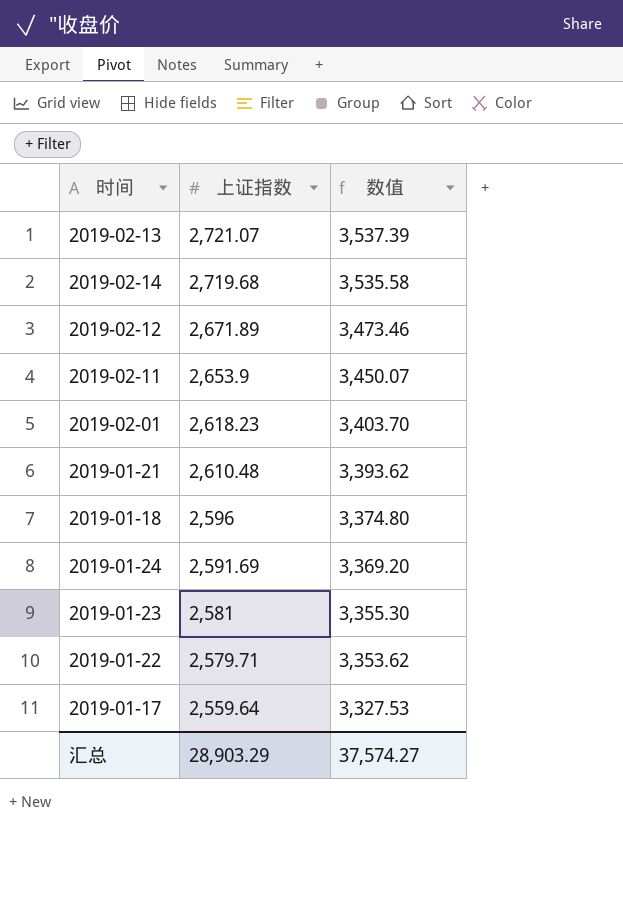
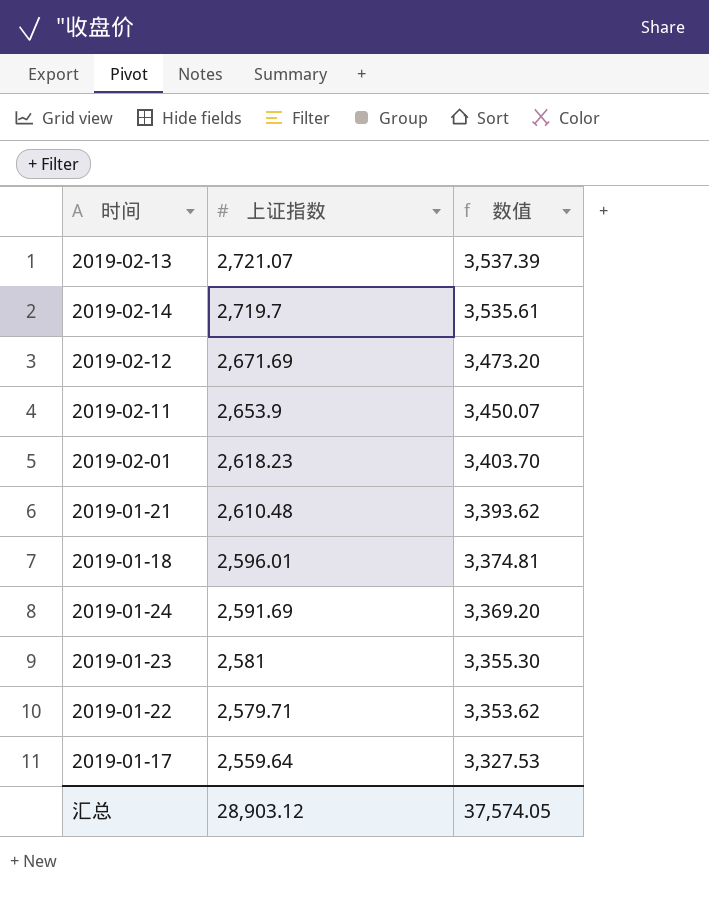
2019-02-14 | 上证指数: 2,719.68 -> 2,719.7
2019-02-14 | 数值: 3,535.58 -> 3,535.61
2019-02-12 | 上证指数: 2,671.89 -> 2,671.69
2019-02-12 | 数值: 3,473.46 -> 3,473.20
2019-01-18 | 上证指数: 2,596 -> 2,596.01
2019-01-18 | 数值: 3,374.80 -> 3,374.81
汇总 | 上证指数: 28,903.29 -> 28,903.12
汇总 | 数值: 37,574.27 -> 37,574.05

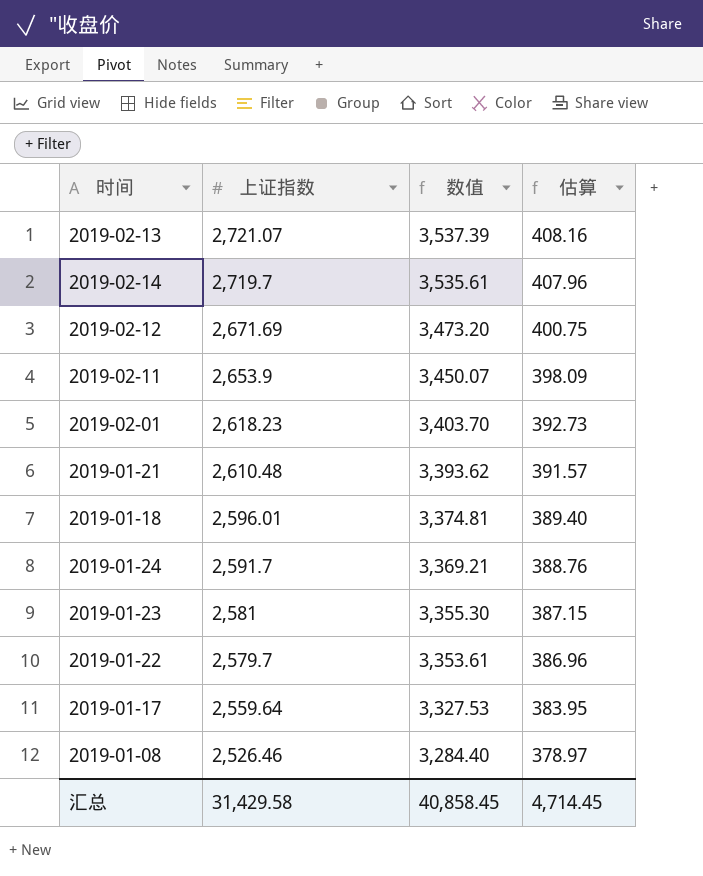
column 估算 | formula: none -> [上证指数] * 0.15
2019-01-24 | 上证指数: 2,591.69 -> 2,591.7
2019-01-24 | 数值: 3,369.20 -> 3,369.21
2019-01-22 | 上证指数: 2,579.71 -> 2,579.7
2019-01-22 | 数值: 3,353.62 -> 3,353.61
row 2019-01-08: none -> 2,526.46 | 3,284.40 | 378.97
汇总 | 上证指数: 28,903.12 -> 31,429.58
汇总 | 数值: 37,574.05 -> 40,858.45

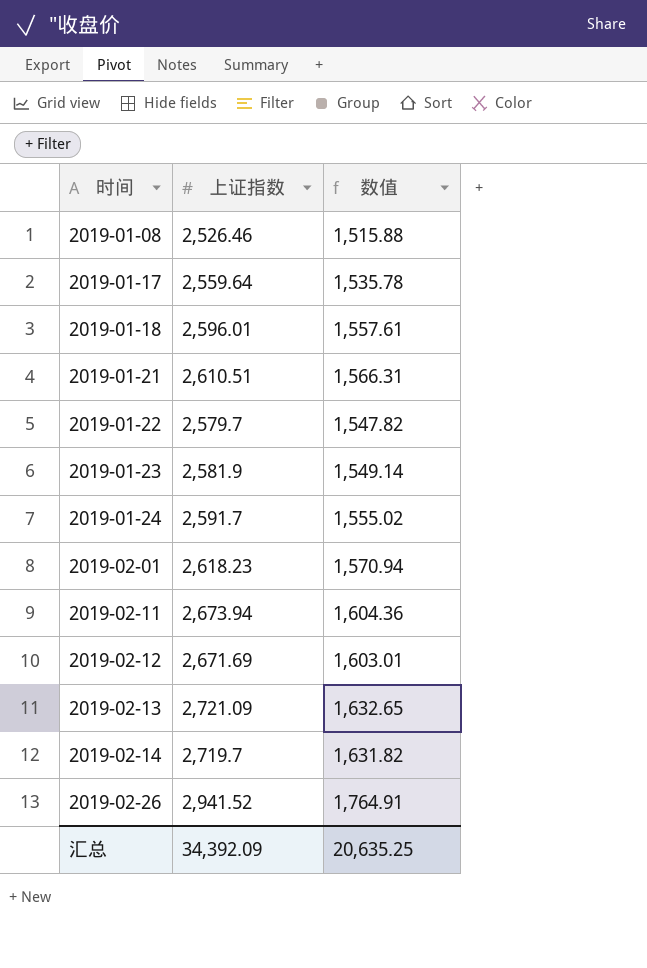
row order: 上证指数 descending -> 时间 ascending
column 估算 | formula: [上证指数] * 0.15 -> none
column 数值 | formula: [上证指数] * 1.3 -> [上证指数] * 0.6
2019-01-21 | 上证指数: 2,610.48 -> 2,610.51
2019-01-23 | 上证指数: 2,581 -> 2,581.9
2019-02-11 | 上证指数: 2,653.9 -> 2,673.94
2019-02-13 | 上证指数: 2,721.07 -> 2,721.09
row 2019-02-26: none -> 2,941.52 | 1,764.91
汇总 | 上证指数: 31,429.58 -> 34,392.09
汇总 | 数值: 40,858.45 -> 20,635.25

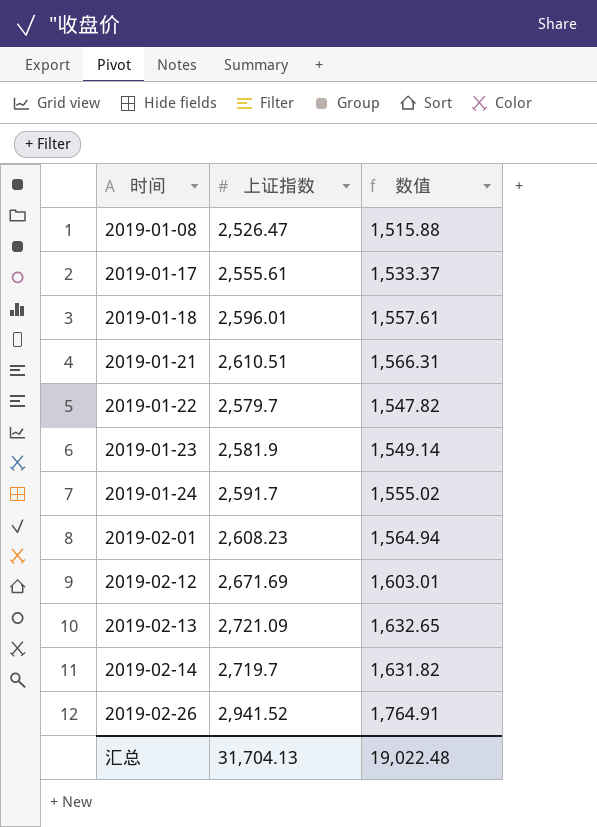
row 2019-02-11: 2,673.94 | 1,604.36 -> none
2019-01-08 | 上证指数: 2,526.46 -> 2,526.47
2019-01-17 | 上证指数: 2,559.64 -> 2,555.61
2019-01-17 | 数值: 1,535.78 -> 1,533.37
2019-02-01 | 上证指数: 2,618.23 -> 2,608.23
2019-02-01 | 数值: 1,570.94 -> 1,564.94
汇总 | 上证指数: 34,392.09 -> 31,704.13
汇总 | 数值: 20,635.25 -> 19,022.48

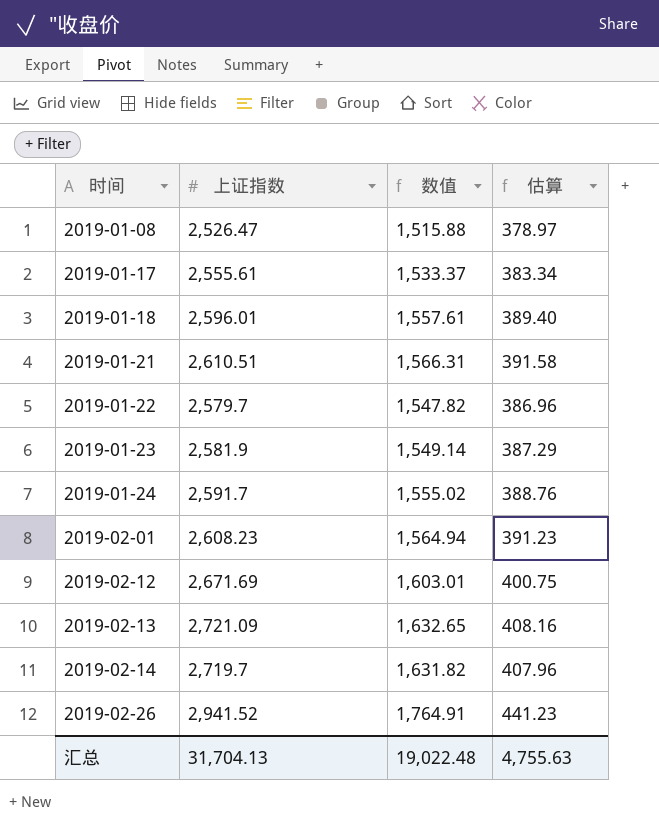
column 估算 | formula: none -> [上证指数] * 0.15

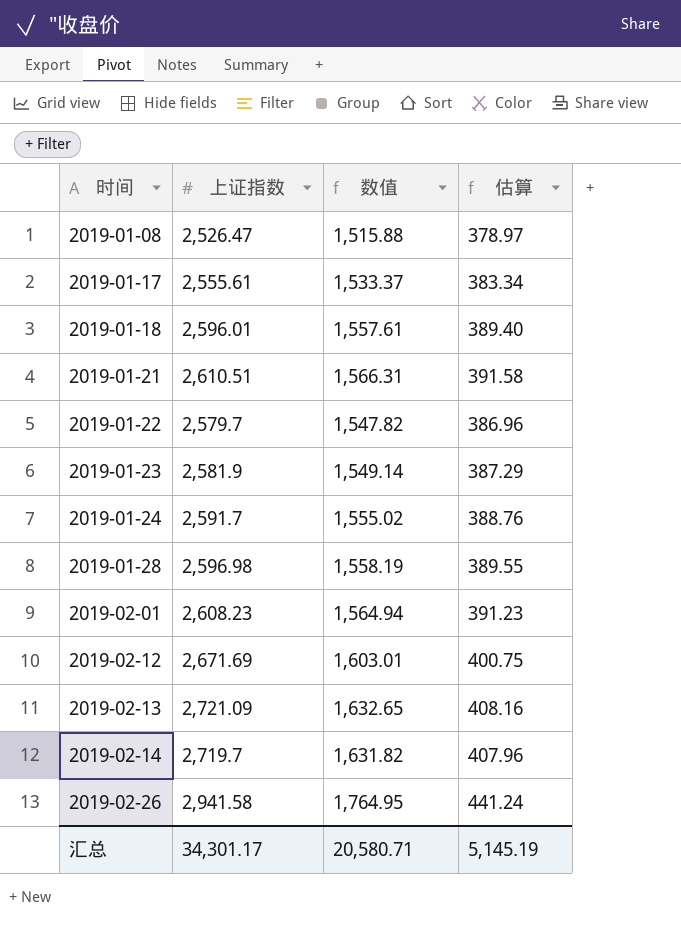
row 2019-01-28: none -> 2,596.98 | 1,558.19 | 389.55
2019-02-26 | 上证指数: 2,941.52 -> 2,941.58
2019-02-26 | 数值: 1,764.91 -> 1,764.95
2019-02-26 | 估算: 441.23 -> 441.24
汇总 | 上证指数: 31,704.13 -> 34,301.17
汇总 | 数值: 19,022.48 -> 20,580.71
汇总 | 估算: 4,755.63 -> 5,145.19

